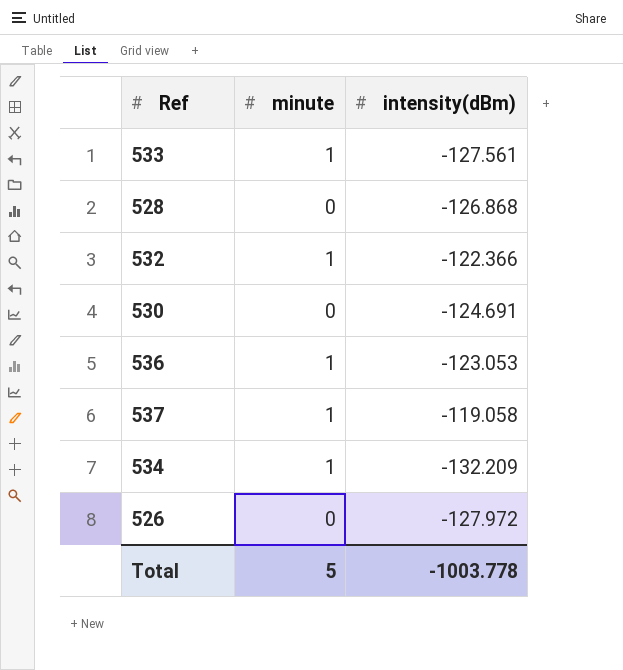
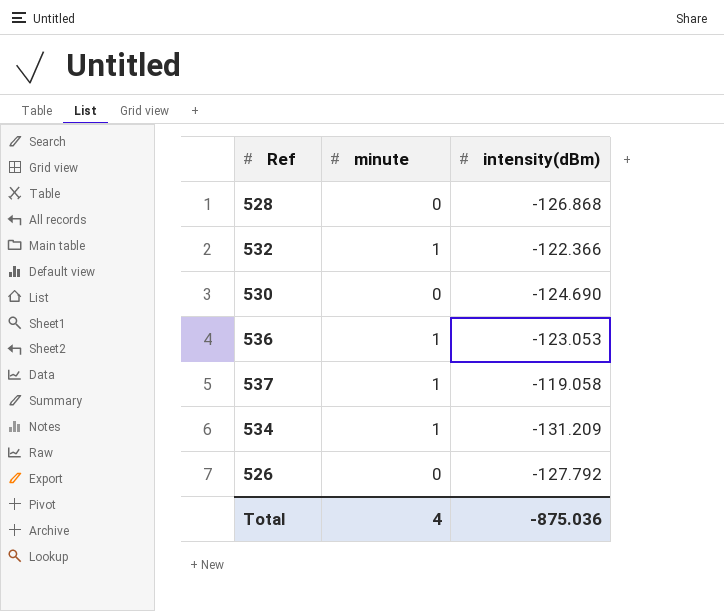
row 533: 1 | -127.561 -> none
530 | intensity(dBm): -124.691 -> -124.690
534 | intensity(dBm): -132.209 -> -131.209
526 | intensity(dBm): -127.972 -> -127.792
Total | minute: 5 -> 4
Total | intensity(dBm): -1003.778 -> -875.036

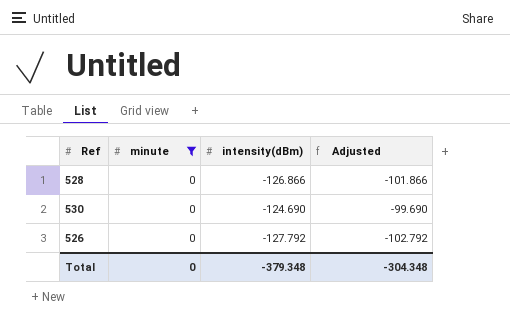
filter: none -> minute = 0
column Adjusted | formula: none -> [intensity(dBm)] + 25
528 | intensity(dBm): -126.868 -> -126.866
Total | minute: 4 -> 0
Total | intensity(dBm): -875.036 -> -379.348

